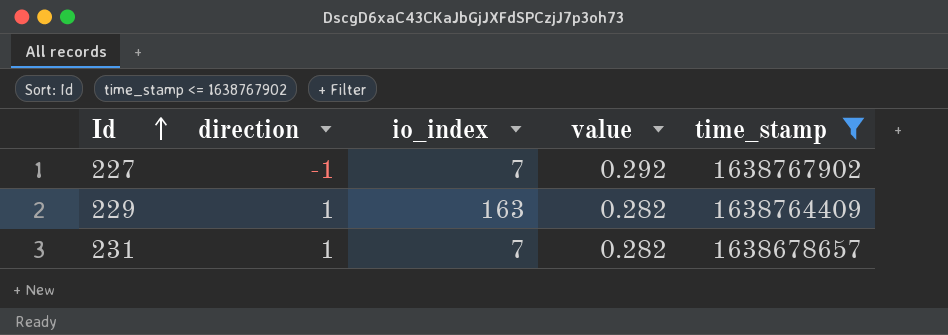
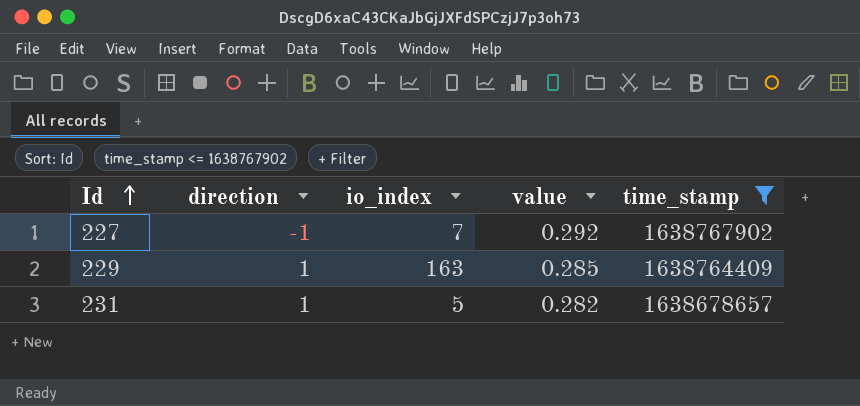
229 | value: 0.282 -> 0.285
231 | io_index: 7 -> 5

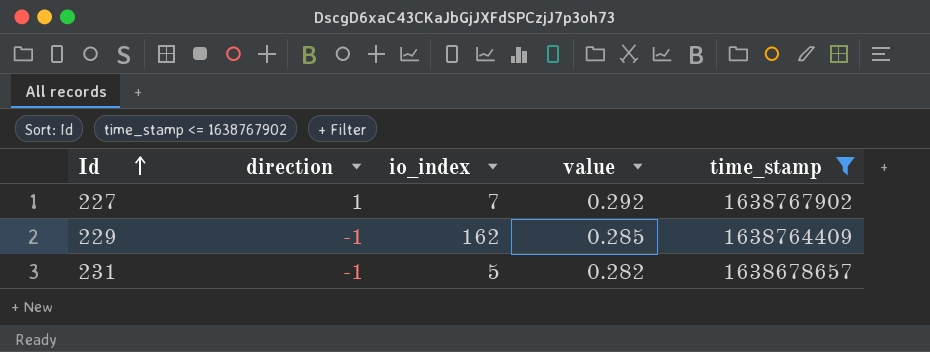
227 | direction: -1 -> 1
229 | direction: 1 -> -1
229 | io_index: 163 -> 162
231 | direction: 1 -> -1

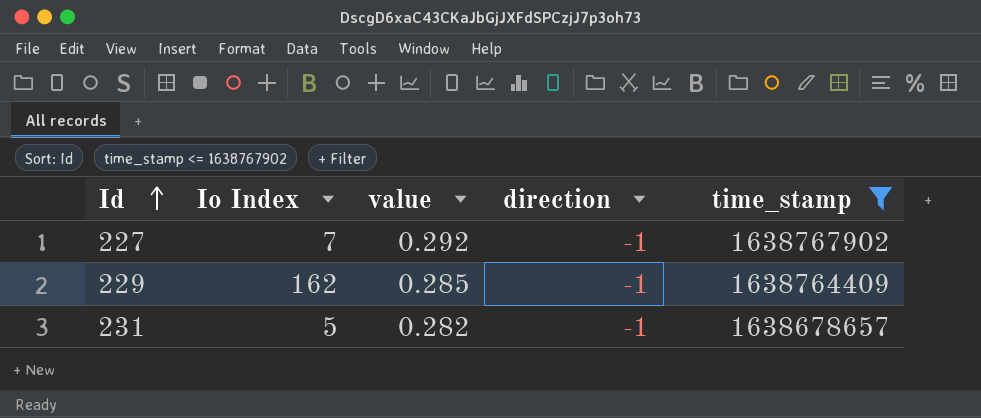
column name: io_index -> Io Index
column direction | position: 2 -> 4
227 | direction: 1 -> -1

